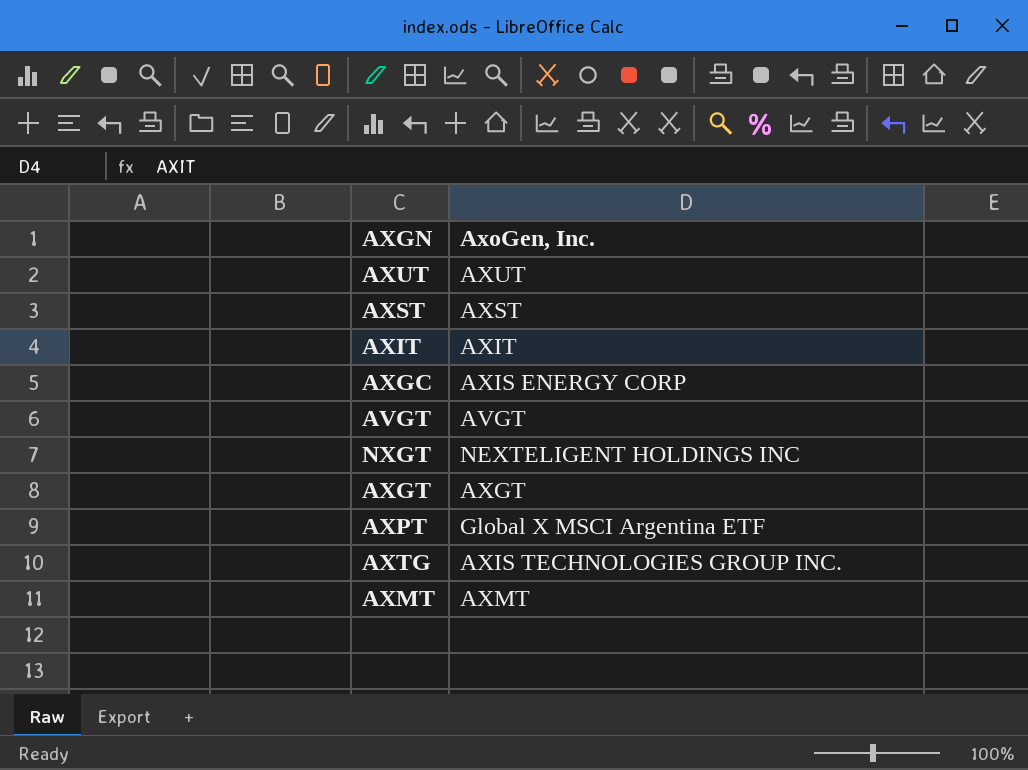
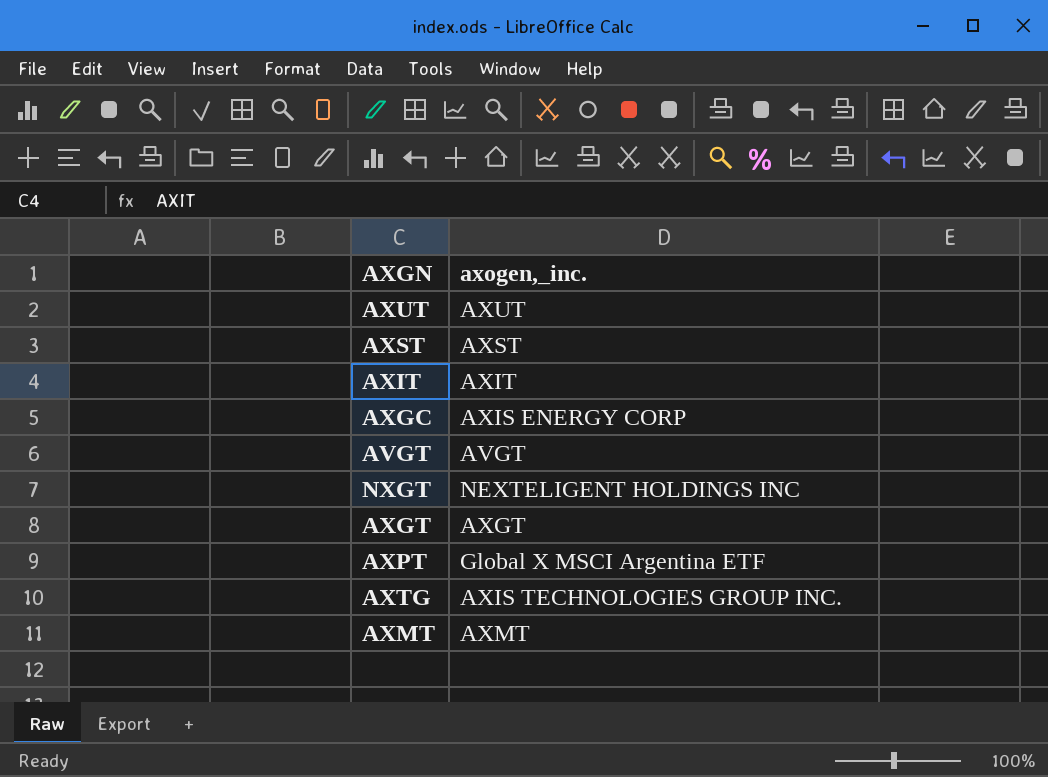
column name: AxoGen, Inc. -> axogen,_inc.

